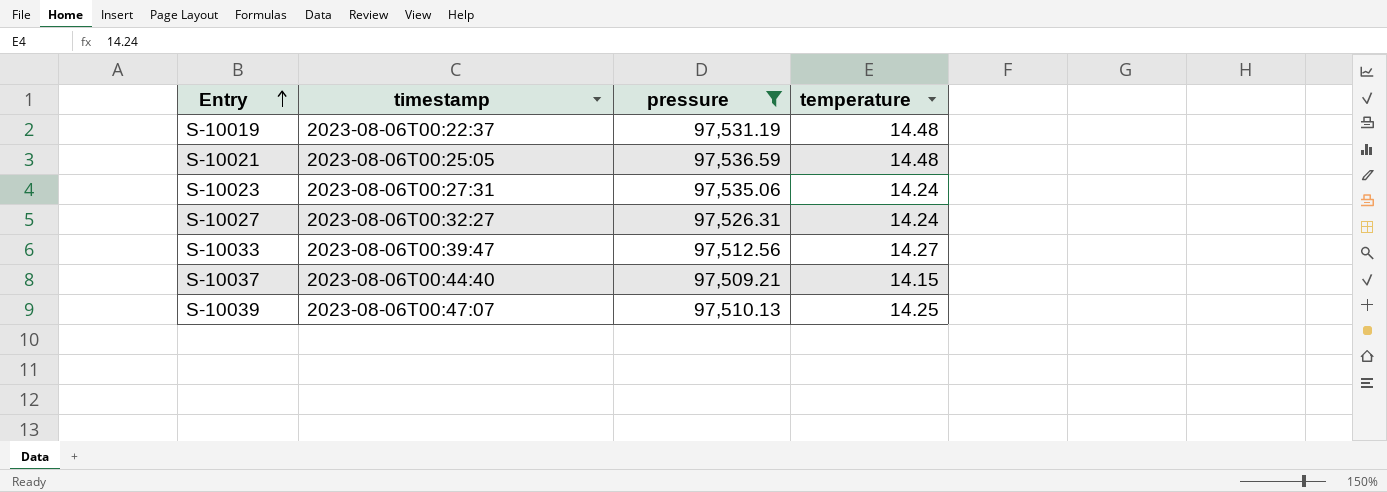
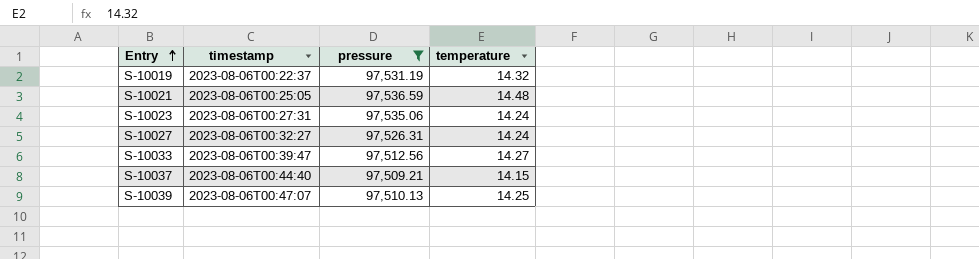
S-10019 | temperature: 14.48 -> 14.32

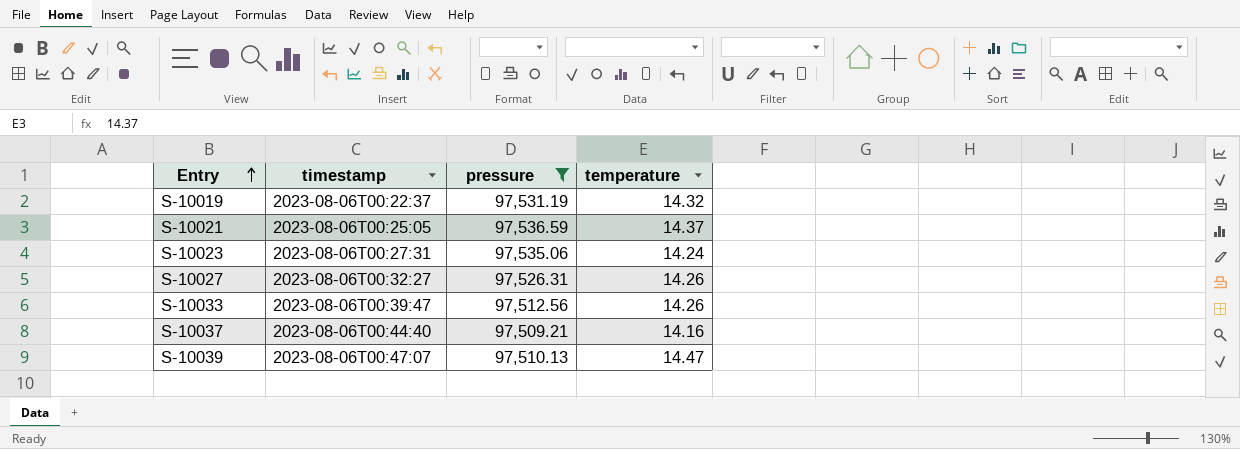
S-10021 | temperature: 14.48 -> 14.37
S-10027 | temperature: 14.24 -> 14.26
S-10033 | temperature: 14.27 -> 14.26
S-10037 | temperature: 14.15 -> 14.16
S-10039 | temperature: 14.25 -> 14.47

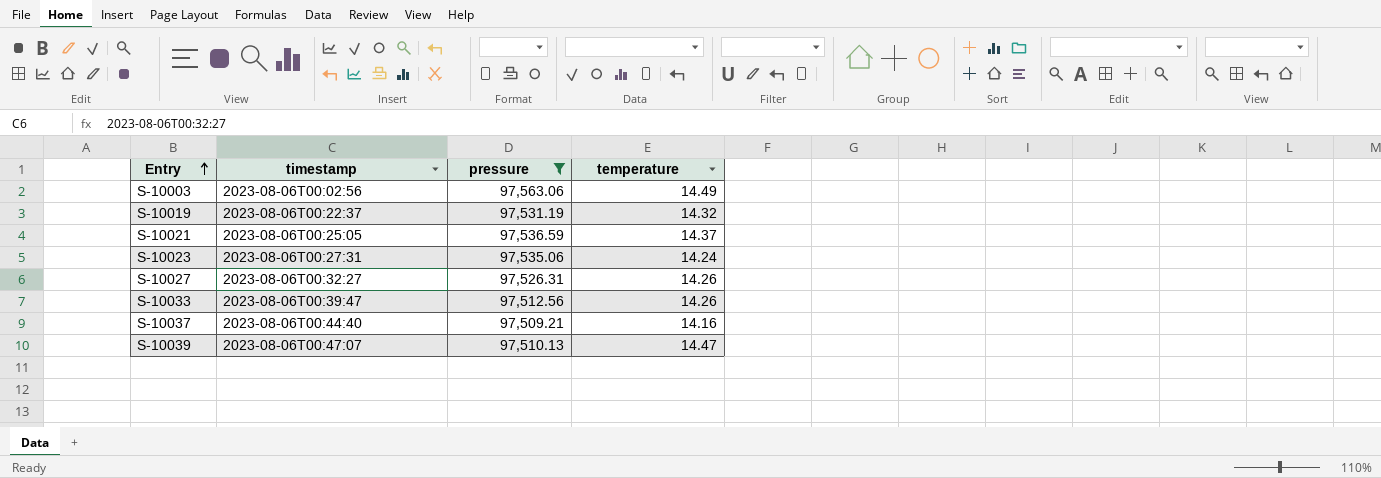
row S-10003: none -> 2023-08-06T00:02:56 | 97,563.06 | 14.49

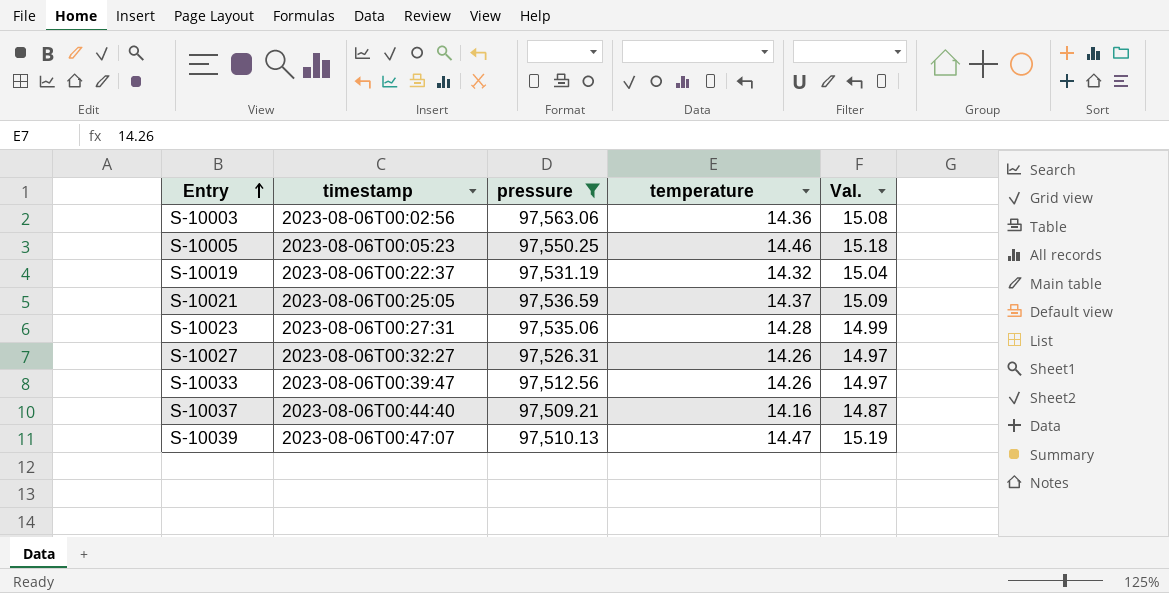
column Val. | formula: none -> [temperature] * 1.05
S-10003 | temperature: 14.49 -> 14.36
row S-10005: none -> 2023-08-06T00:05:23 | 97,550.25 | 14.46 | 15.18
S-10023 | temperature: 14.24 -> 14.28

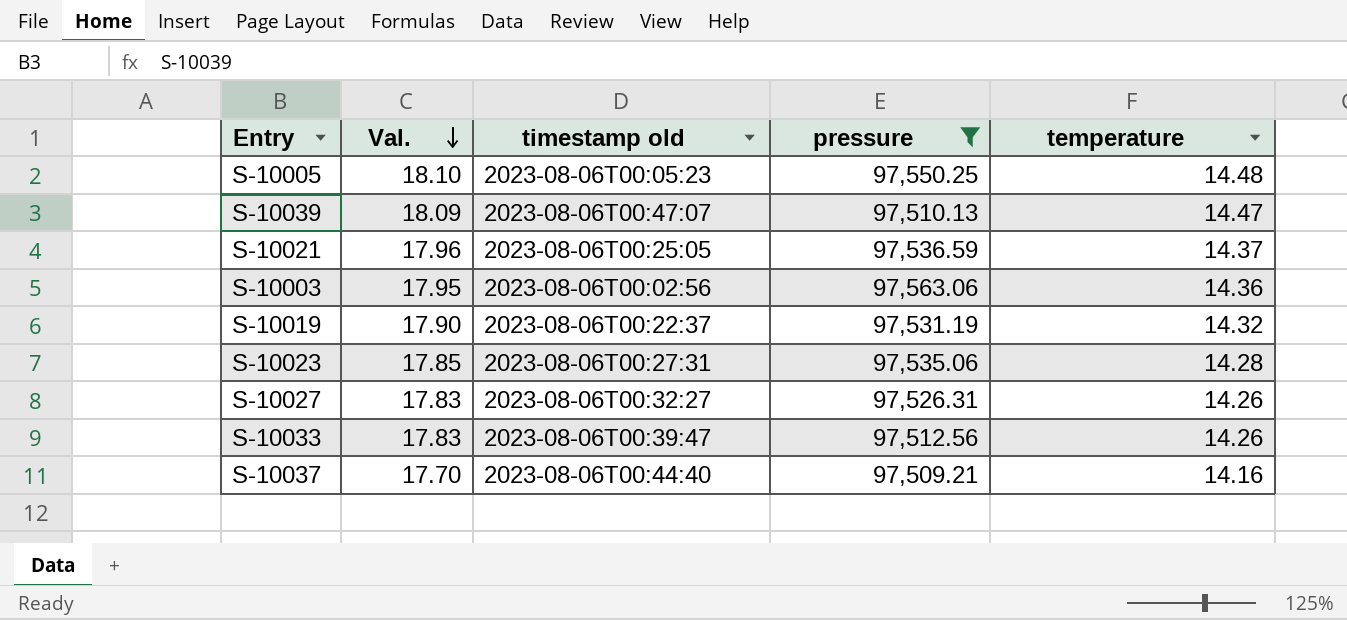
row order: Entry ascending -> Val. descending
column Val. | formula: [temperature] * 1.05 -> [temperature] * 1.25
column Val. | position: 5 -> 2
column name: timestamp -> timestamp old
S-10005 | temperature: 14.46 -> 14.48

